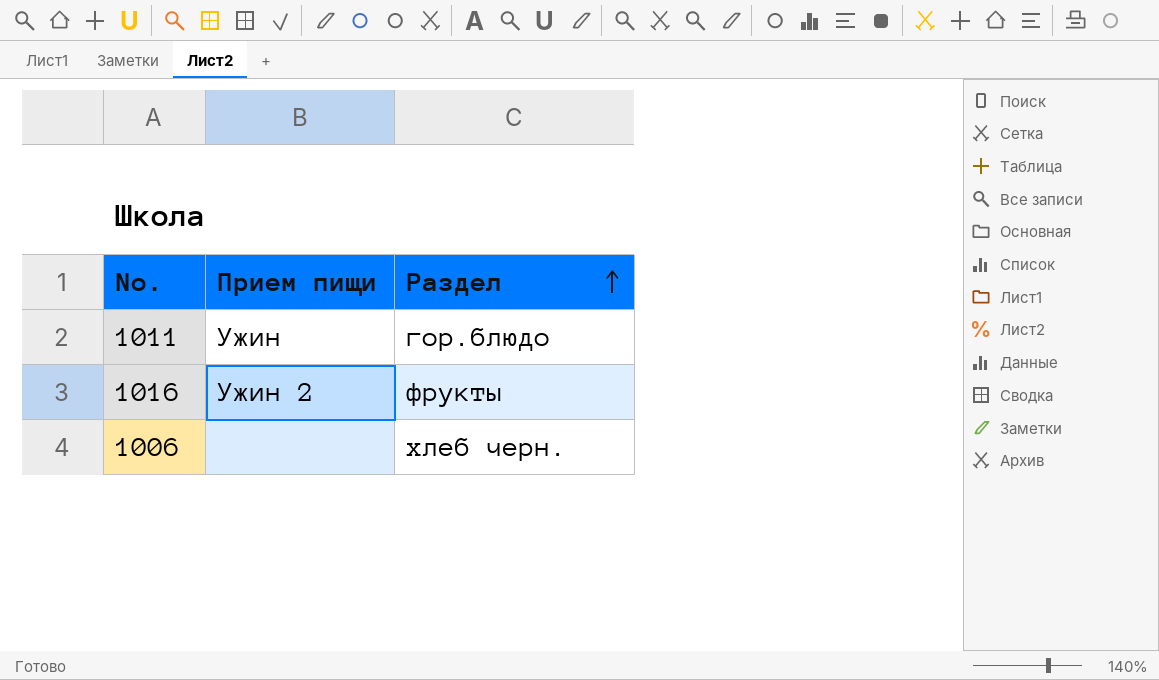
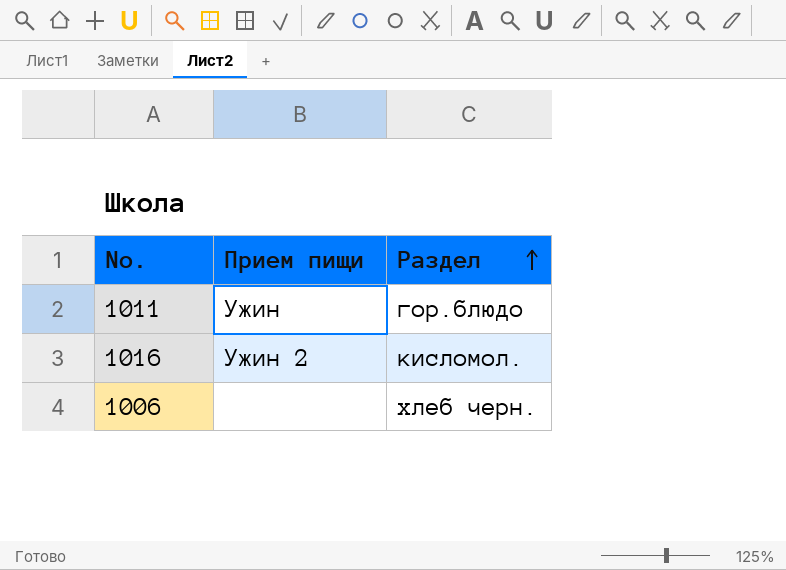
1016 | Раздел: фрукты -> кисломол.

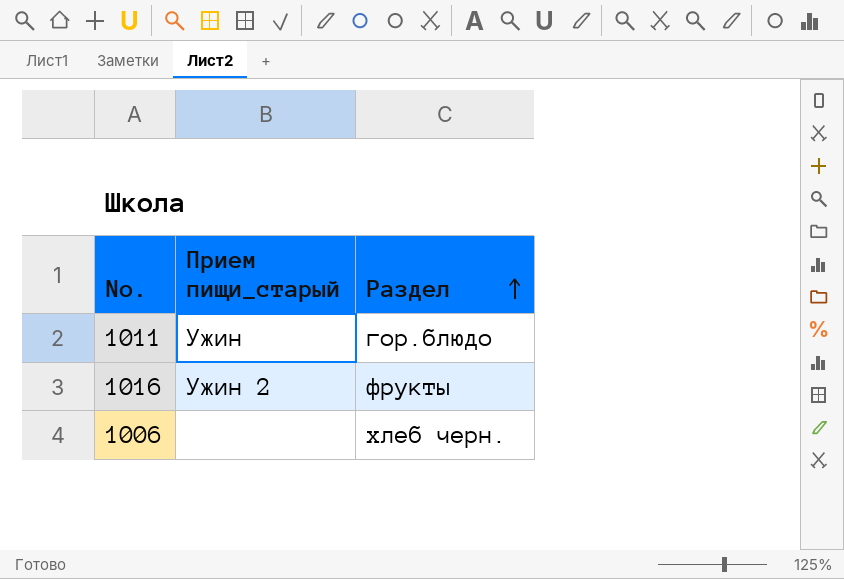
column name: Прием пищи -> Прием пищи_старый
1016 | Раздел: кисломол. -> фрукты

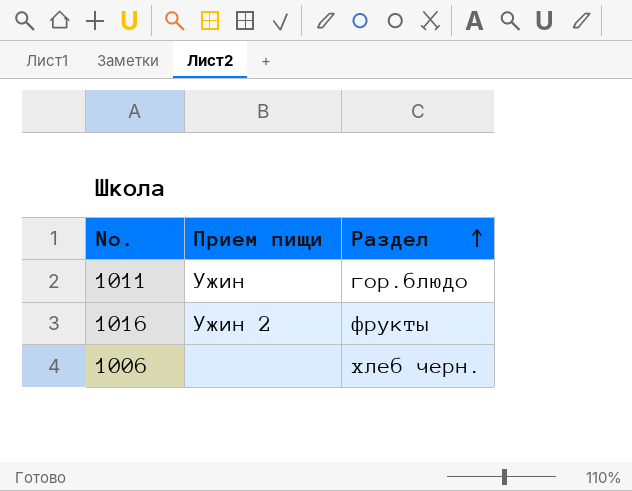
column name: Прием пищи_старый -> Прием пищи

